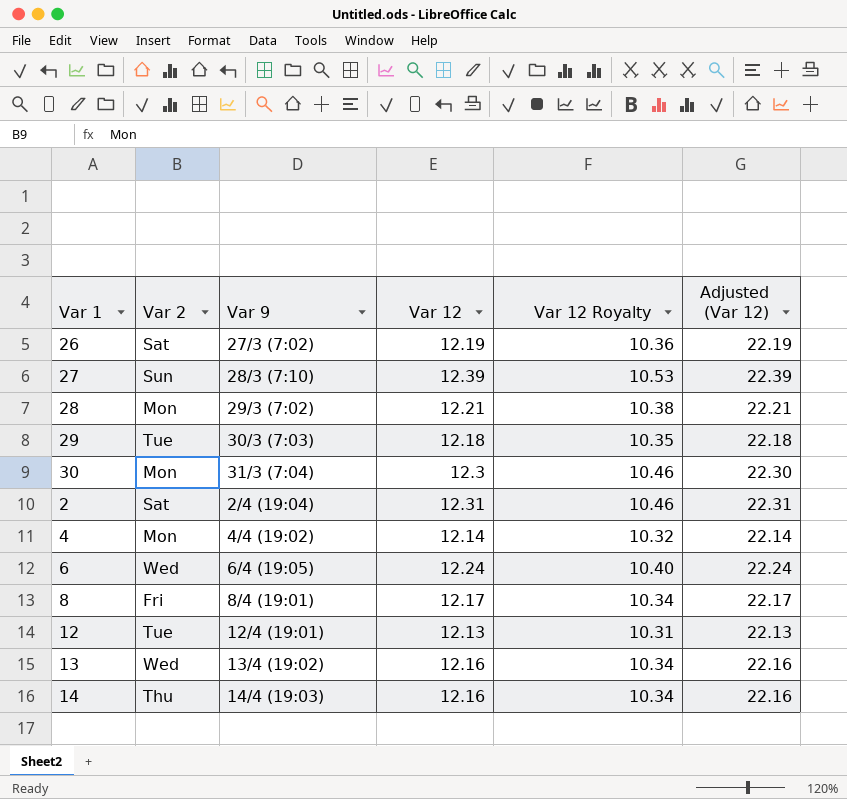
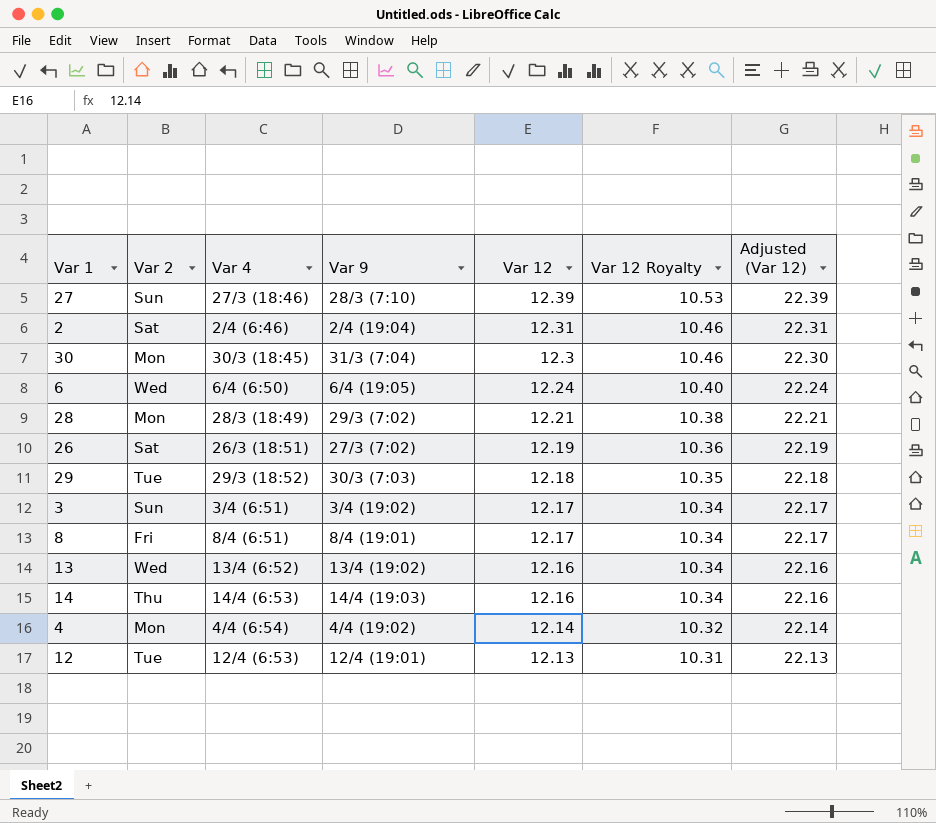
row order: none -> Var 12 descending
column Var 4 | position: none -> 3
row 3: none -> Sun | 3/4 (6:51) | 3/4 (19:02) | 12.17 | 10.34 | 22.17

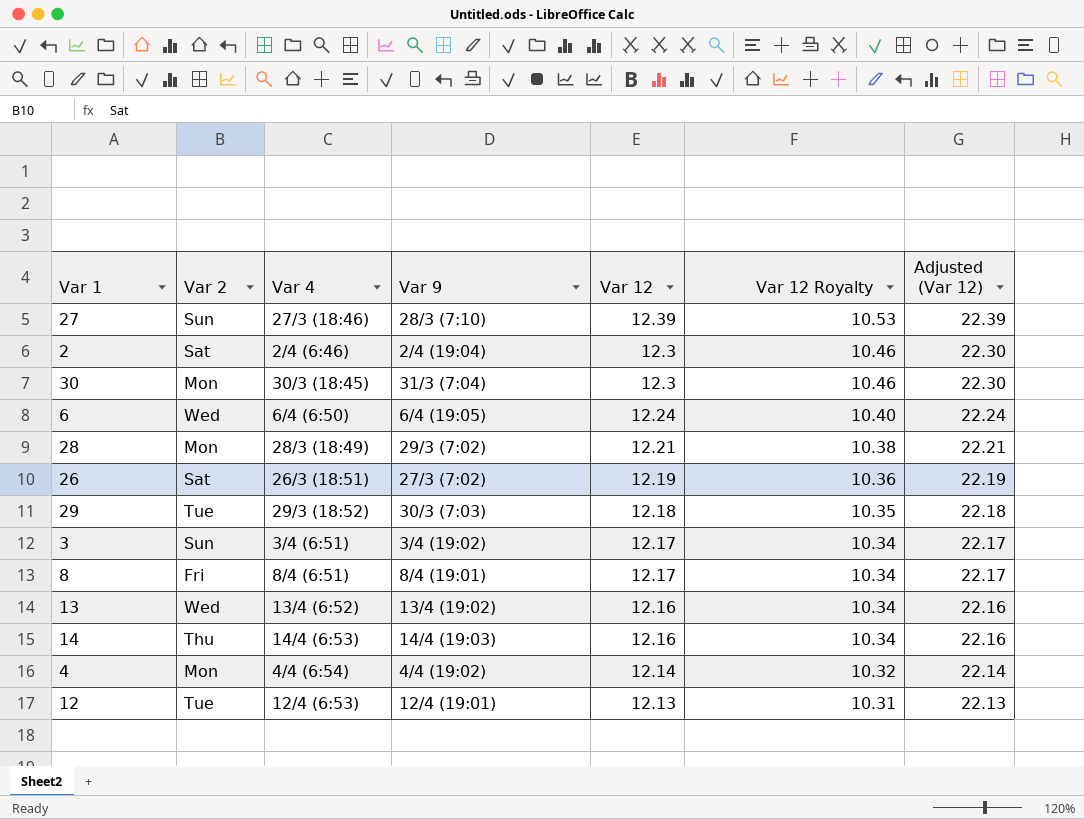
2 | Var 12: 12.31 -> 12.3
2 | Adjusted (Var 12): 22.31 -> 22.30

